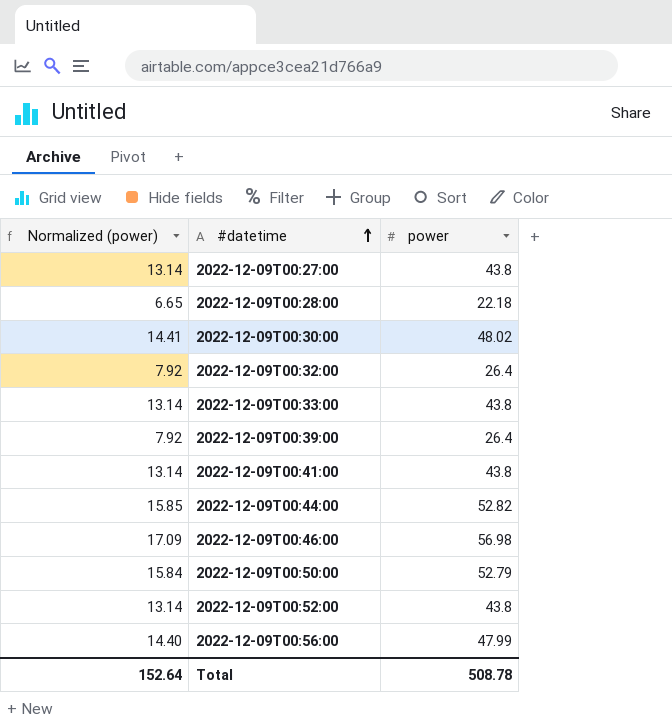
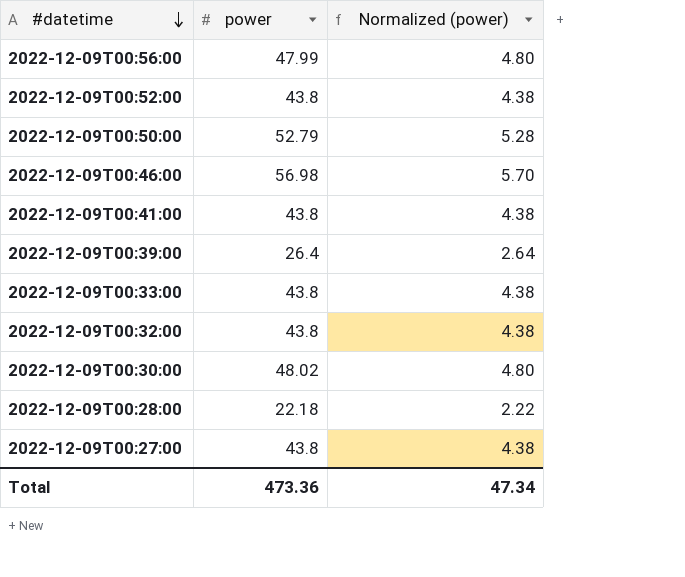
row order: #datetime ascending -> #datetime descending
column Normalized (power) | formula: [power] * 0.3 -> [power] * 0.1
column Normalized (power) | position: 1 -> 3
row 2022-12-09T00:44:00: 15.85 | 52.82 -> none
2022-12-09T00:32:00 | power: 26.4 -> 43.8
Total | power: 508.78 -> 473.36
Total | Normalized (power): 152.64 -> 47.34

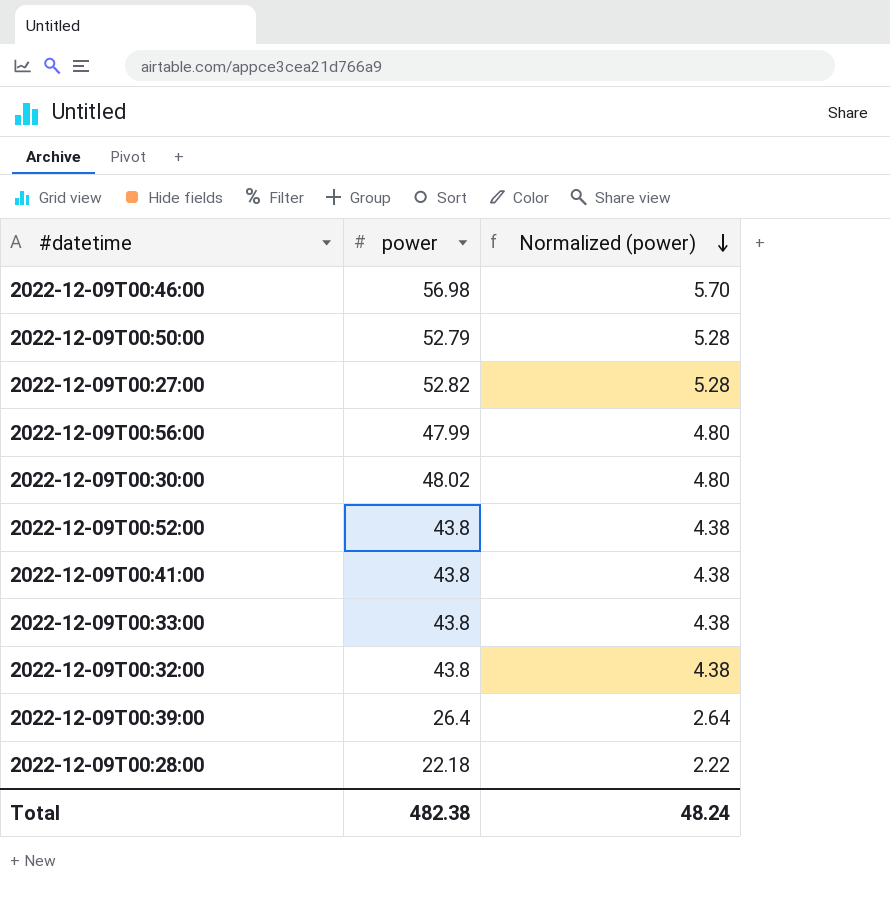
row order: #datetime descending -> Normalized (power) descending
2022-12-09T00:27:00 | power: 43.8 -> 52.82
2022-12-09T00:27:00 | Normalized (power): 4.38 -> 5.28
Total | power: 473.36 -> 482.38
Total | Normalized (power): 47.34 -> 48.24

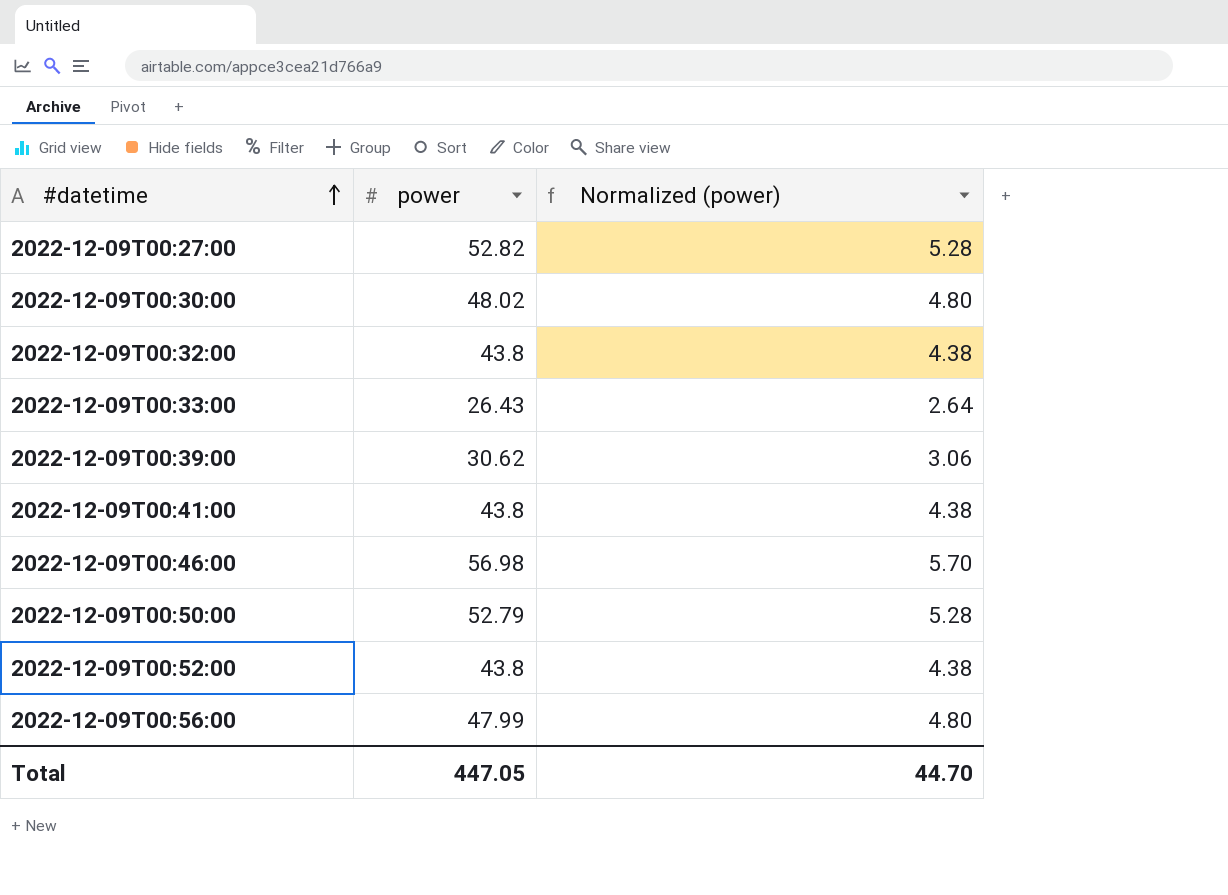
row order: Normalized (power) descending -> #datetime ascending
row 2022-12-09T00:28:00: 22.18 | 2.22 -> none
2022-12-09T00:33:00 | power: 43.8 -> 26.43
2022-12-09T00:33:00 | Normalized (power): 4.38 -> 2.64
2022-12-09T00:39:00 | power: 26.4 -> 30.62
2022-12-09T00:39:00 | Normalized (power): 2.64 -> 3.06
Total | power: 482.38 -> 447.05
Total | Normalized (power): 48.24 -> 44.70

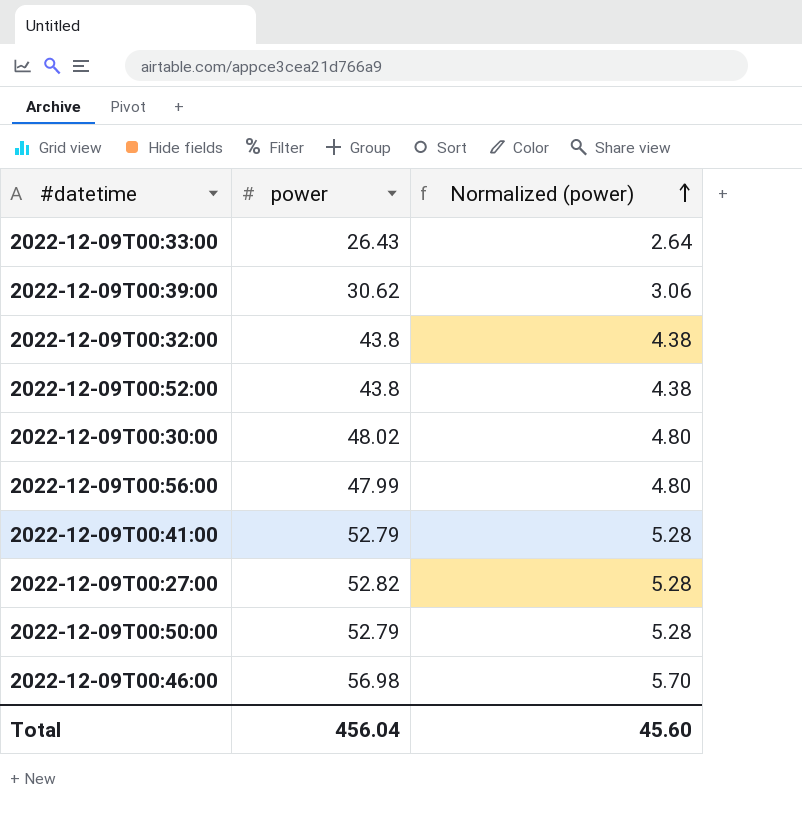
row order: #datetime ascending -> Normalized (power) ascending
2022-12-09T00:41:00 | power: 43.8 -> 52.79
2022-12-09T00:41:00 | Normalized (power): 4.38 -> 5.28
Total | power: 447.05 -> 456.04
Total | Normalized (power): 44.70 -> 45.60

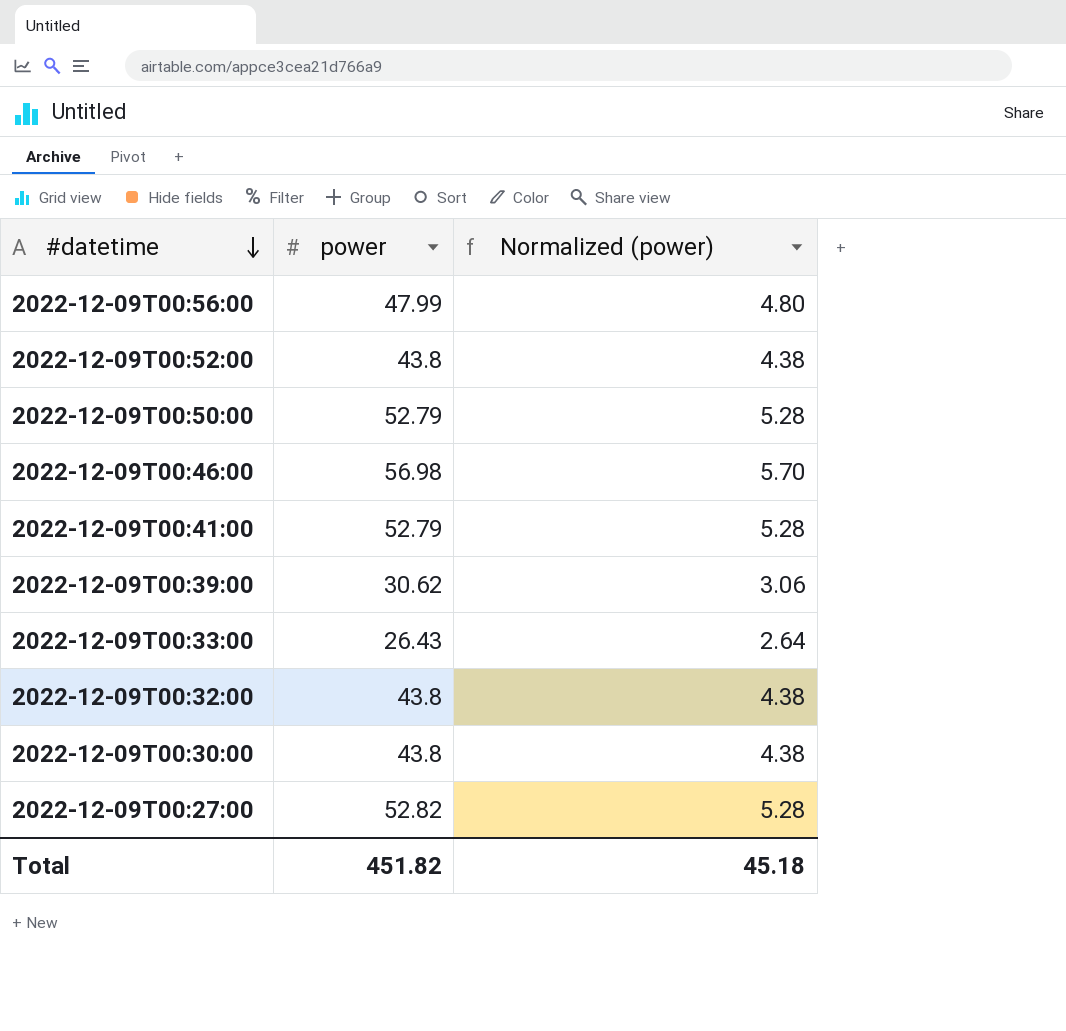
row order: Normalized (power) ascending -> #datetime descending
2022-12-09T00:30:00 | power: 48.02 -> 43.8
2022-12-09T00:30:00 | Normalized (power): 4.80 -> 4.38
Total | power: 456.04 -> 451.82
Total | Normalized (power): 45.60 -> 45.18

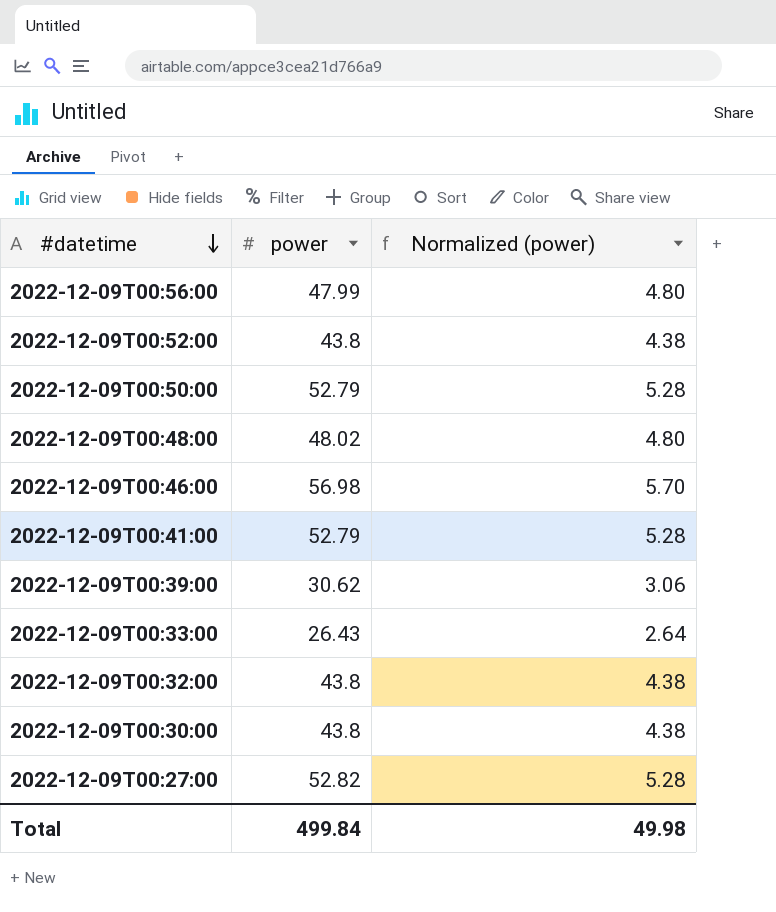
row 2022-12-09T00:48:00: none -> 48.02 | 4.80
Total | power: 451.82 -> 499.84
Total | Normalized (power): 45.18 -> 49.98

